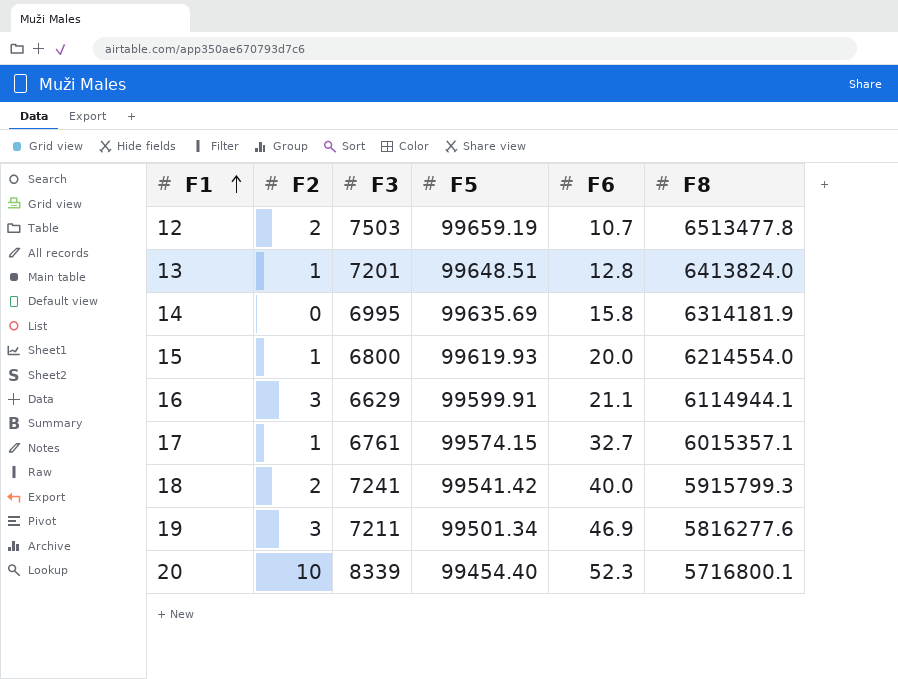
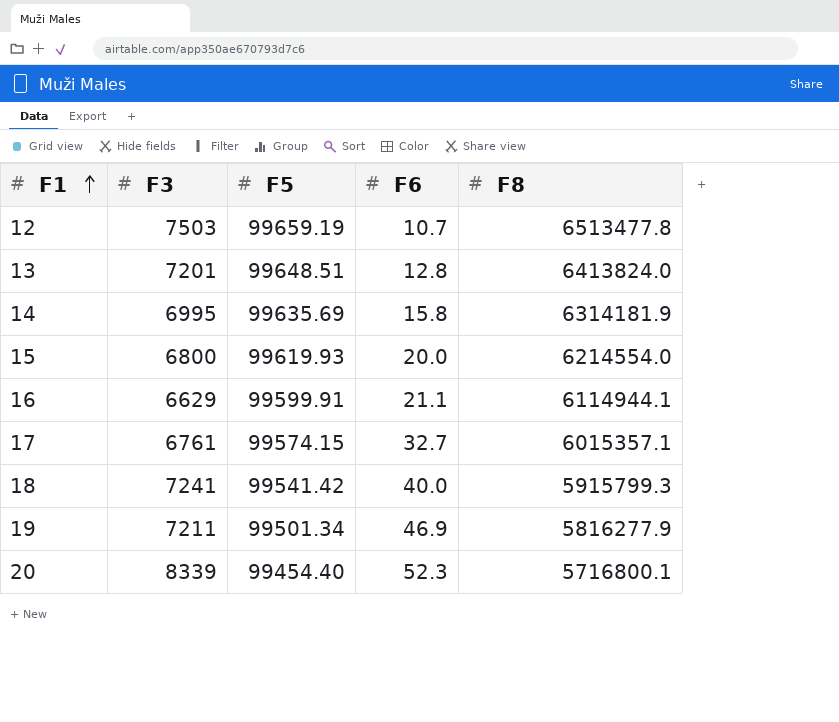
column F2 | position: 2 -> none
19 | F8: 5816277.6 -> 5816277.9

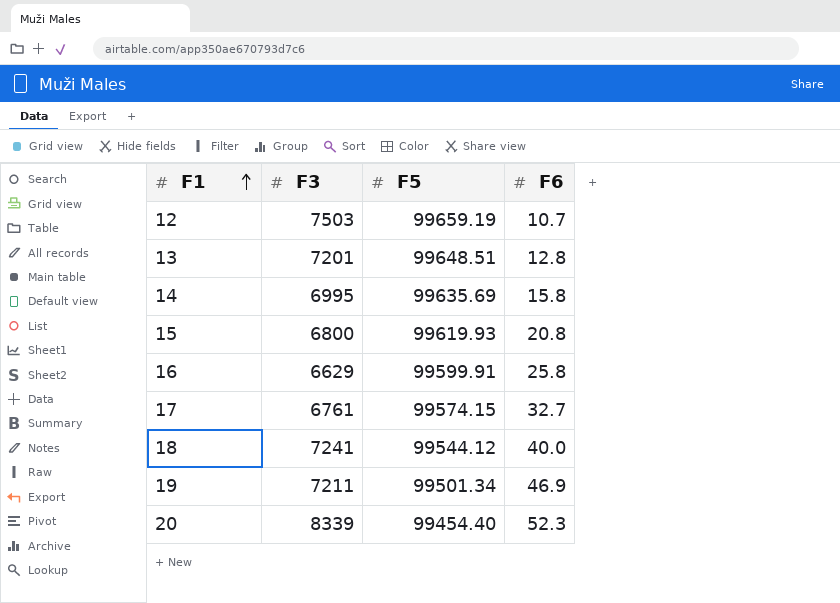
column F8 | position: 5 -> none
15 | F6: 20.0 -> 20.8
16 | F6: 21.1 -> 25.8
18 | F5: 99541.42 -> 99544.12

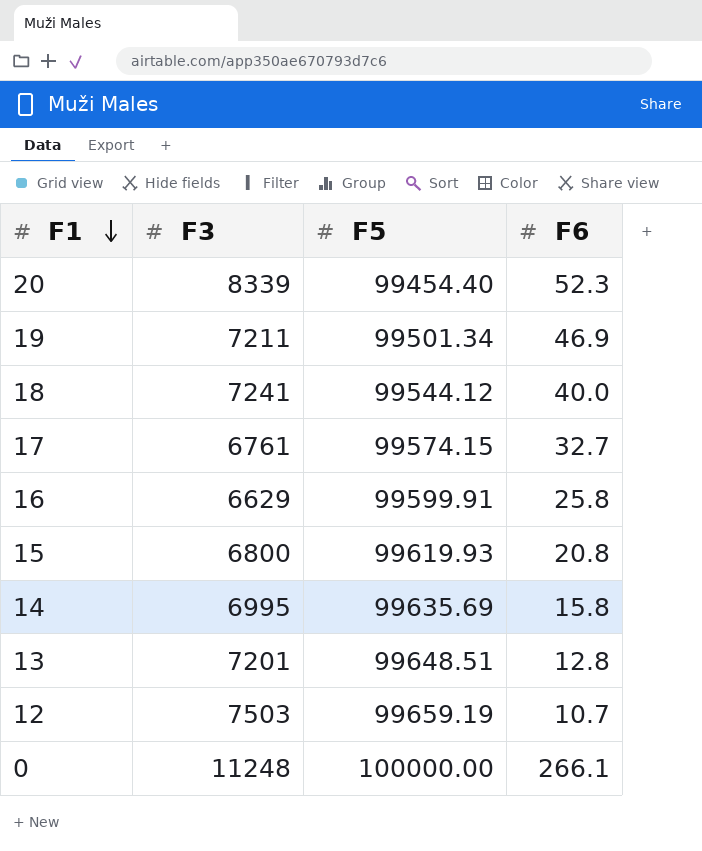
row order: F1 ascending -> F1 descending
row 0: none -> 11248 | 100000.00 | 266.1

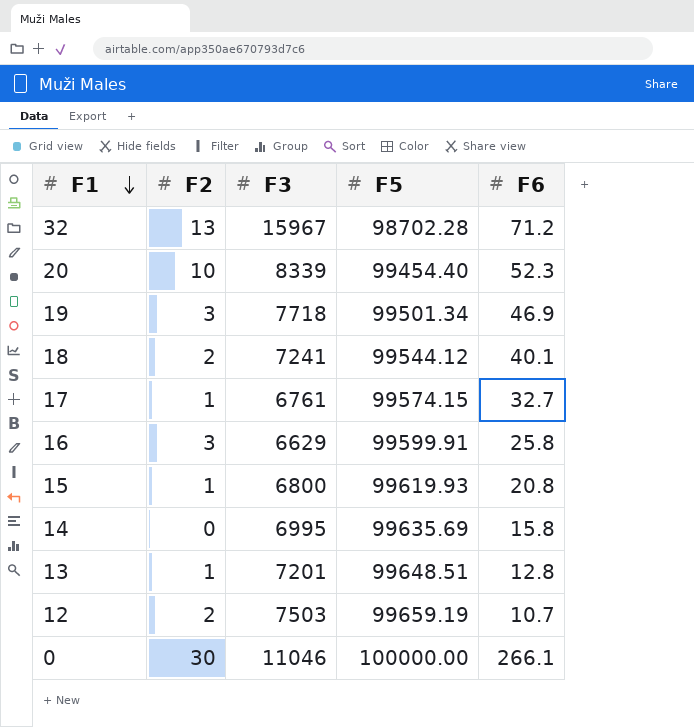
column F2 | position: none -> 2
row 32: none -> 13 | 15967 | 98702.28 | 71.2
19 | F3: 7211 -> 7718
18 | F6: 40.0 -> 40.1
0 | F3: 11248 -> 11046

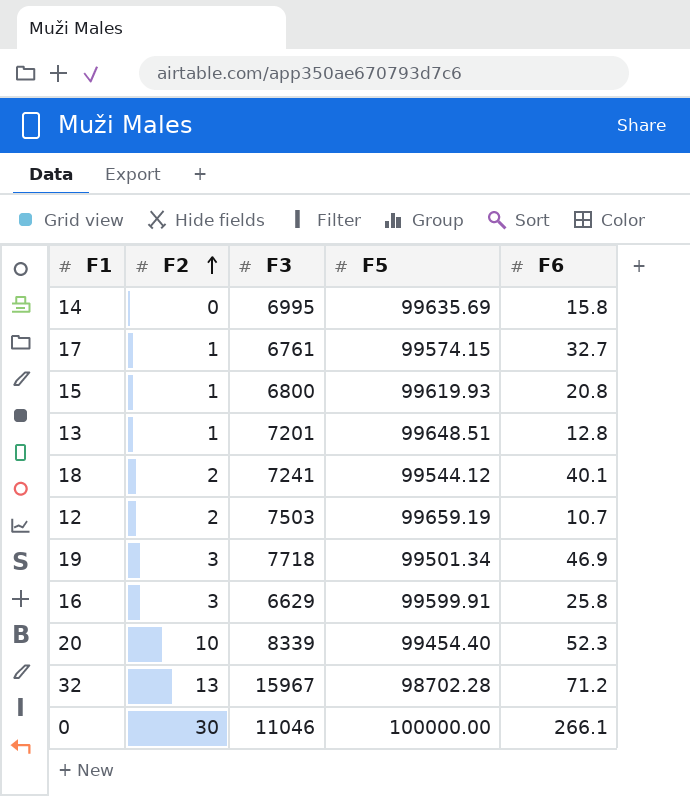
row order: F1 descending -> F2 ascending

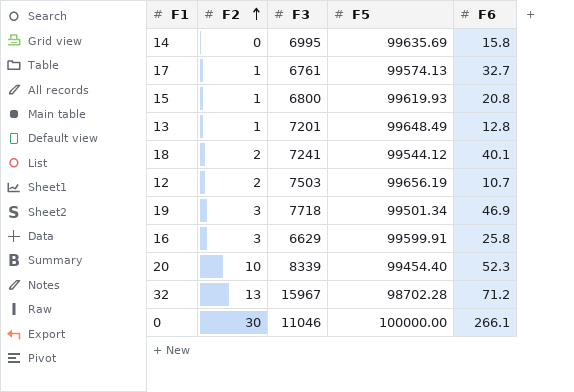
17 | F5: 99574.15 -> 99574.13
13 | F5: 99648.51 -> 99648.49
12 | F5: 99659.19 -> 99656.19

